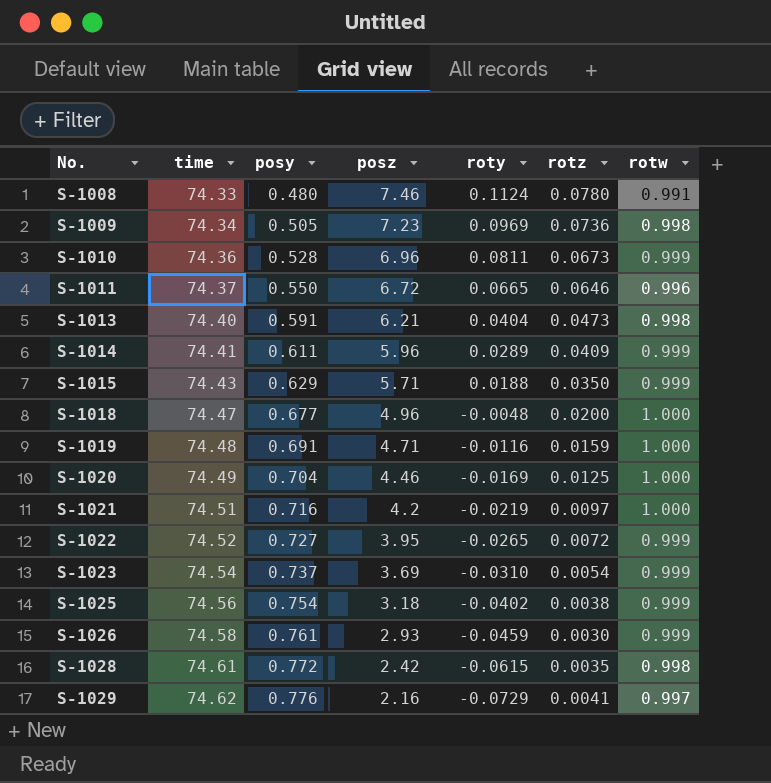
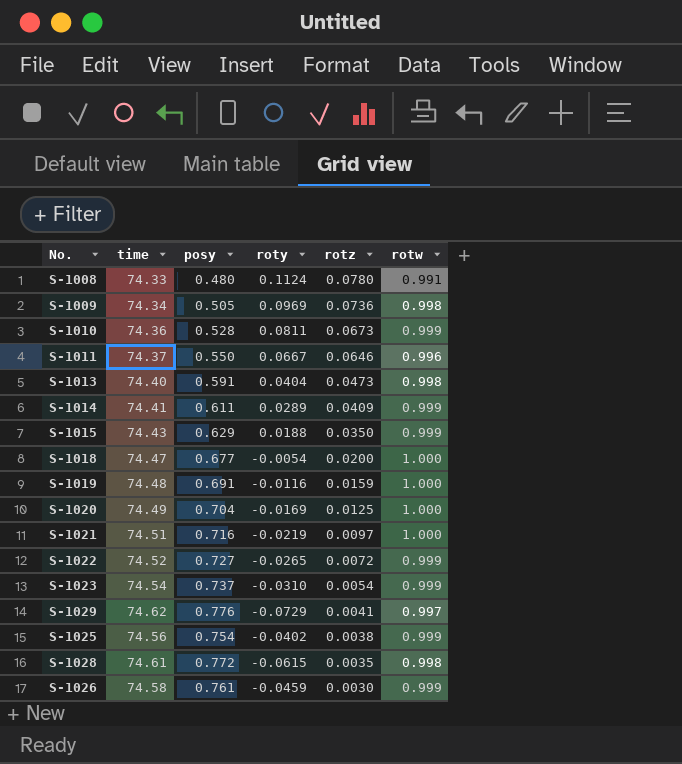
row order: No. ascending -> rotz descending
column posz | position: 4 -> none
S-1011 | roty: 0.0665 -> 0.0667
S-1018 | roty: -0.0048 -> -0.0054

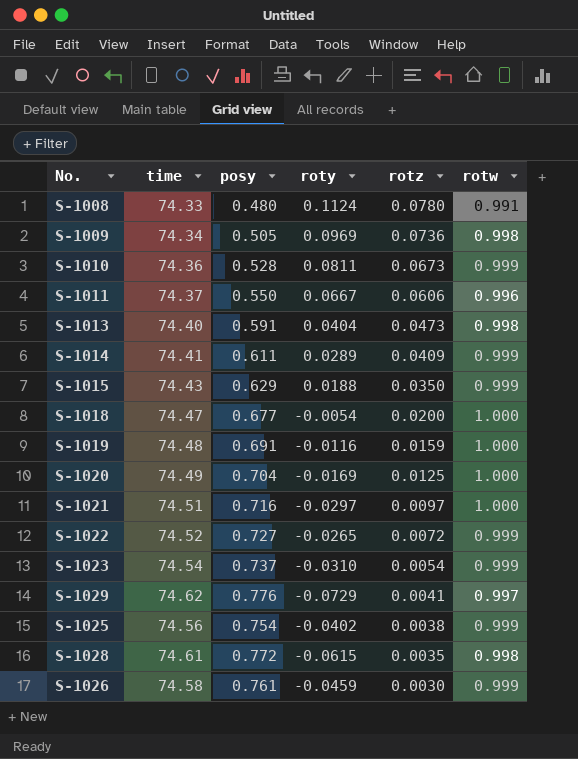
S-1011 | rotz: 0.0646 -> 0.0606
S-1021 | roty: -0.0219 -> -0.0297

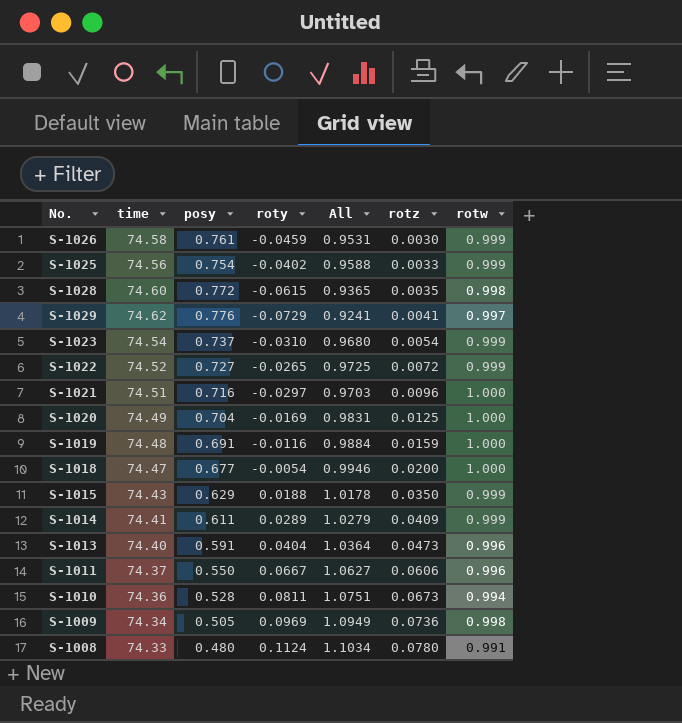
row order: rotz descending -> rotz ascending
column All | formula: none -> [roty] + [rotw]
S-1025 | rotz: 0.0038 -> 0.0033
S-1028 | time: 74.61 -> 74.60
S-1021 | rotz: 0.0097 -> 0.0096
S-1013 | rotw: 0.998 -> 0.996
S-1010 | rotw: 0.999 -> 0.994

